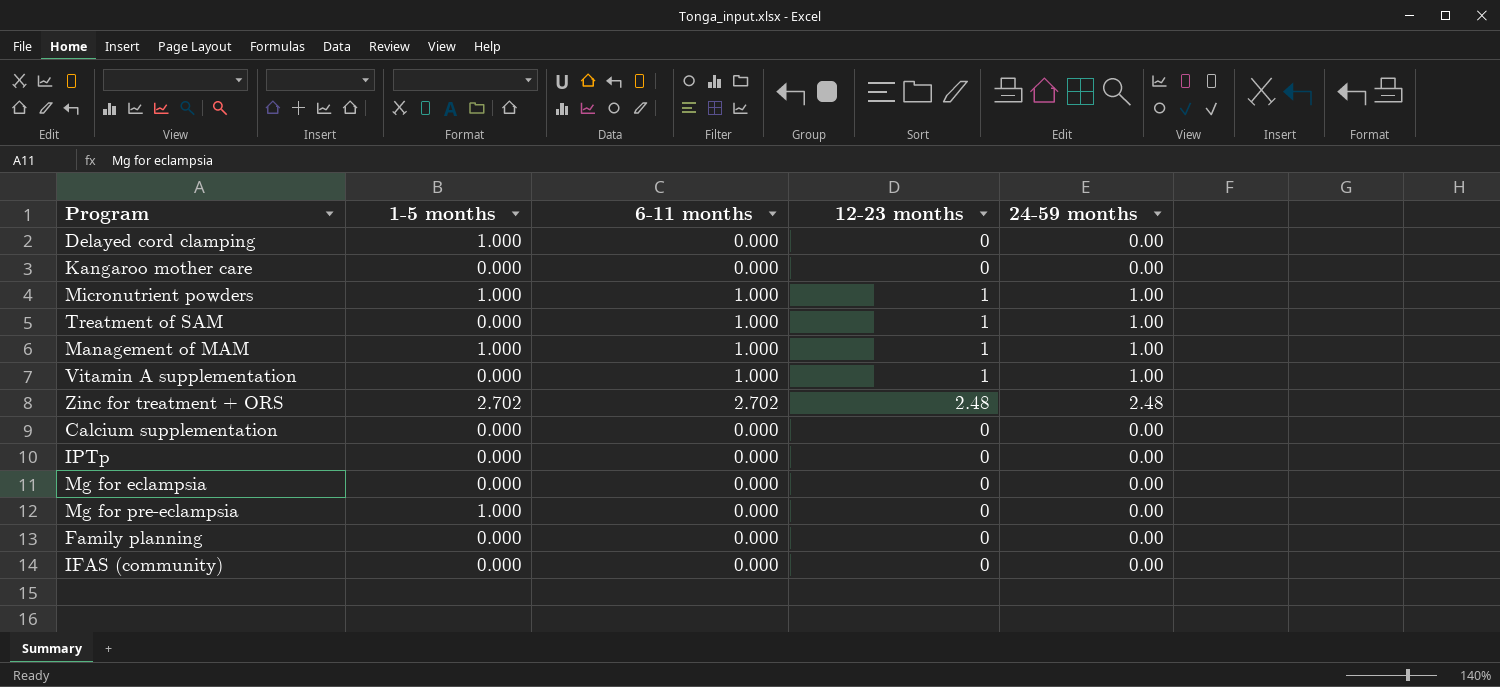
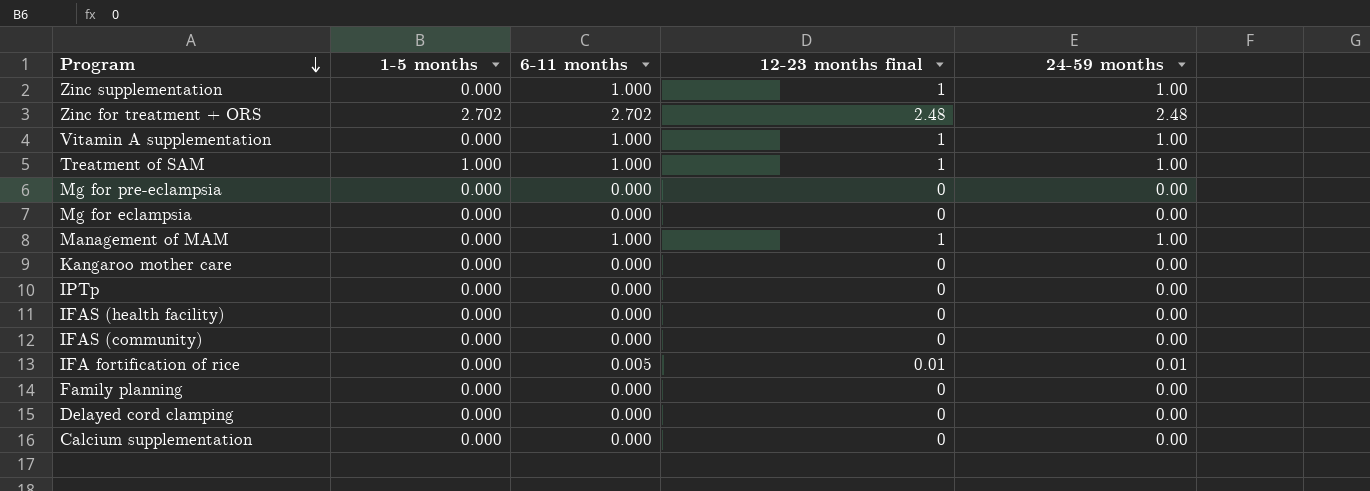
row order: none -> Program descending
column name: 12-23 months -> 12-23 months final
row Micronutrient powders: 1.000 | 1.000 | 1 | 1.00 -> none
row Zinc supplementation: none -> 0.000 | 1.000 | 1 | 1.00
Treatment of SAM | 1-5 months: 0.000 -> 1.000
Mg for pre-eclampsia | 1-5 months: 1.000 -> 0.000
Management of MAM | 1-5 months: 1.000 -> 0.000
row IFAS (health facility): none -> 0.000 | 0.000 | 0 | 0.00
row IFA fortification of rice: none -> 0.000 | 0.005 | 0.01 | 0.01
Delayed cord clamping | 1-5 months: 1.000 -> 0.000

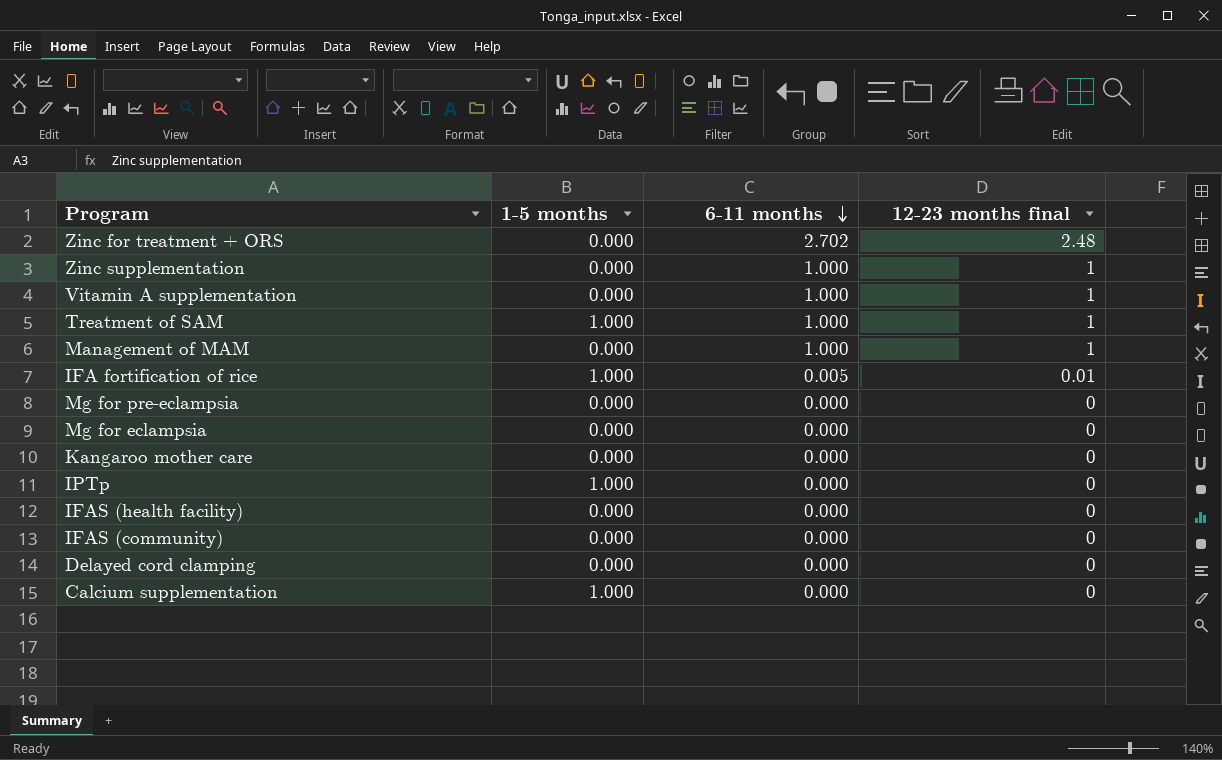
row order: Program descending -> 6-11 months descending
column 24-59 months | position: 5 -> none
row Family planning: 0.000 | 0.000 | 0 | 0.00 -> none
Zinc for treatment + ORS | 1-5 months: 2.702 -> 0.000
IFA fortification of rice | 1-5 months: 0.000 -> 1.000
IPTp | 1-5 months: 0.000 -> 1.000
Calcium supplementation | 1-5 months: 0.000 -> 1.000

